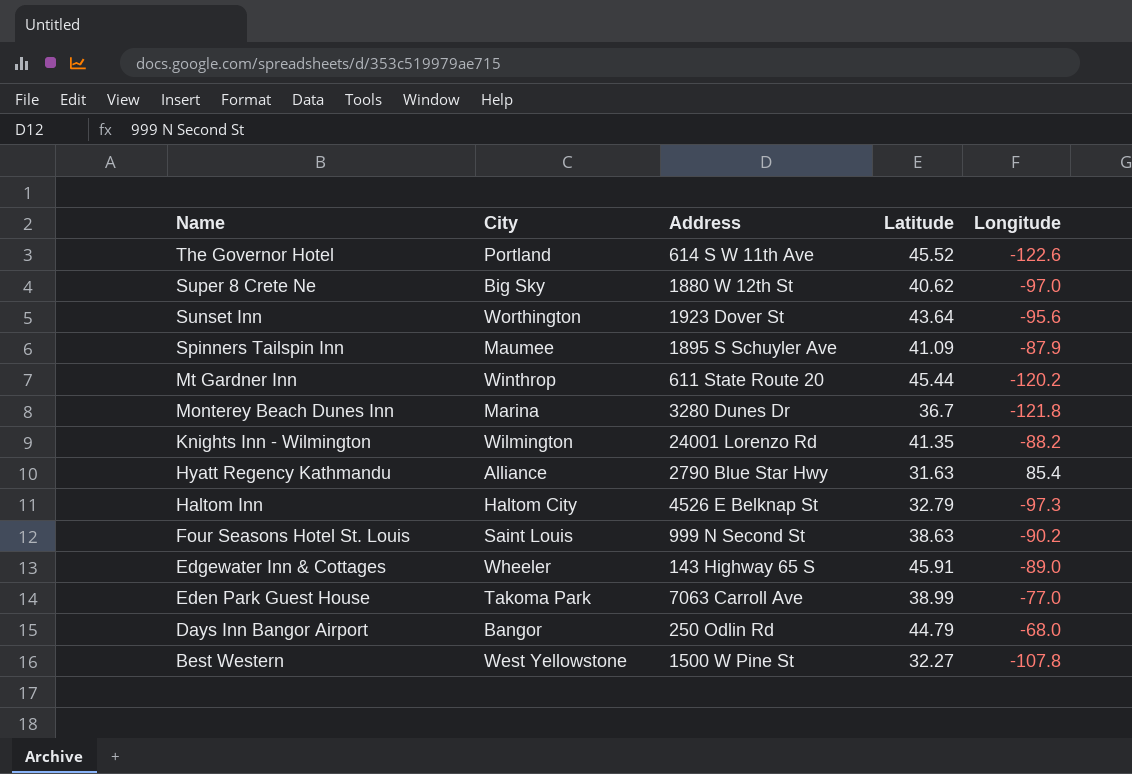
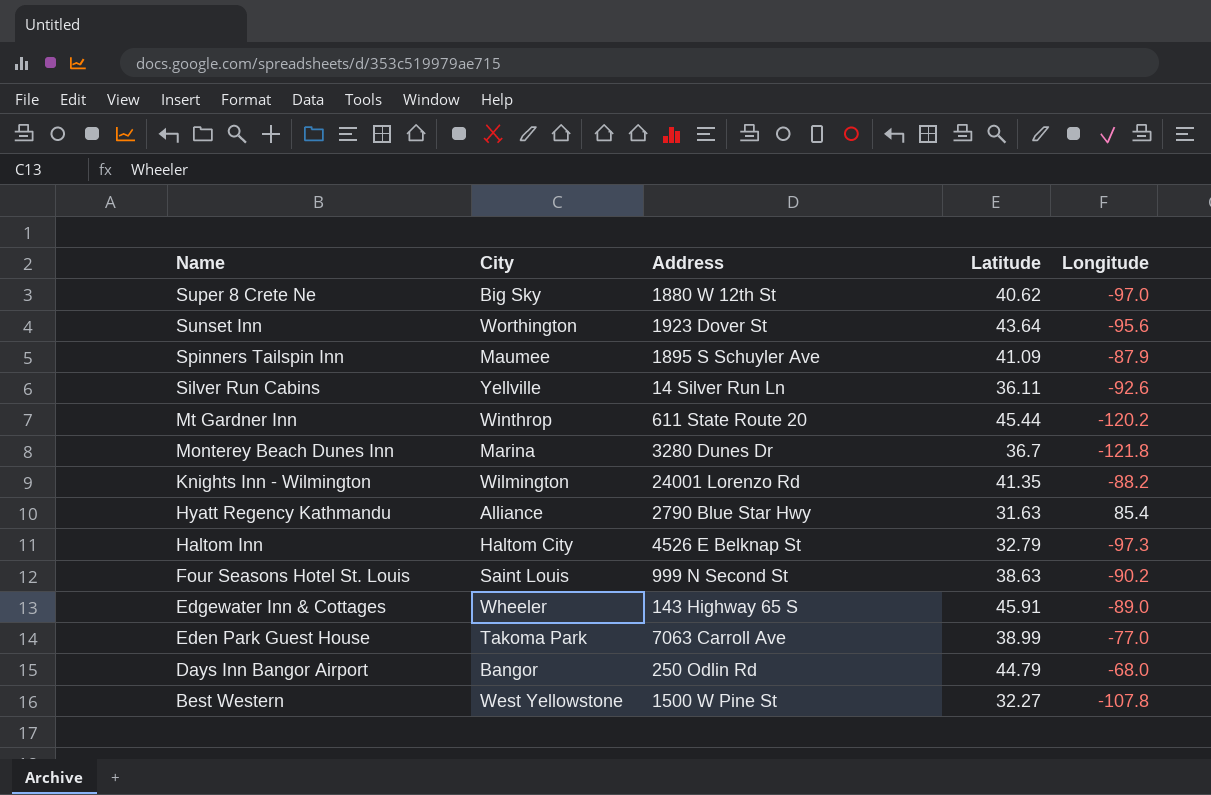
row The Governor Hotel: Portland | 614 S W 11th Ave | 45.52 | -122.6 -> none
row Silver Run Cabins: none -> Yellville | 14 Silver Run Ln | 36.11 | -92.6

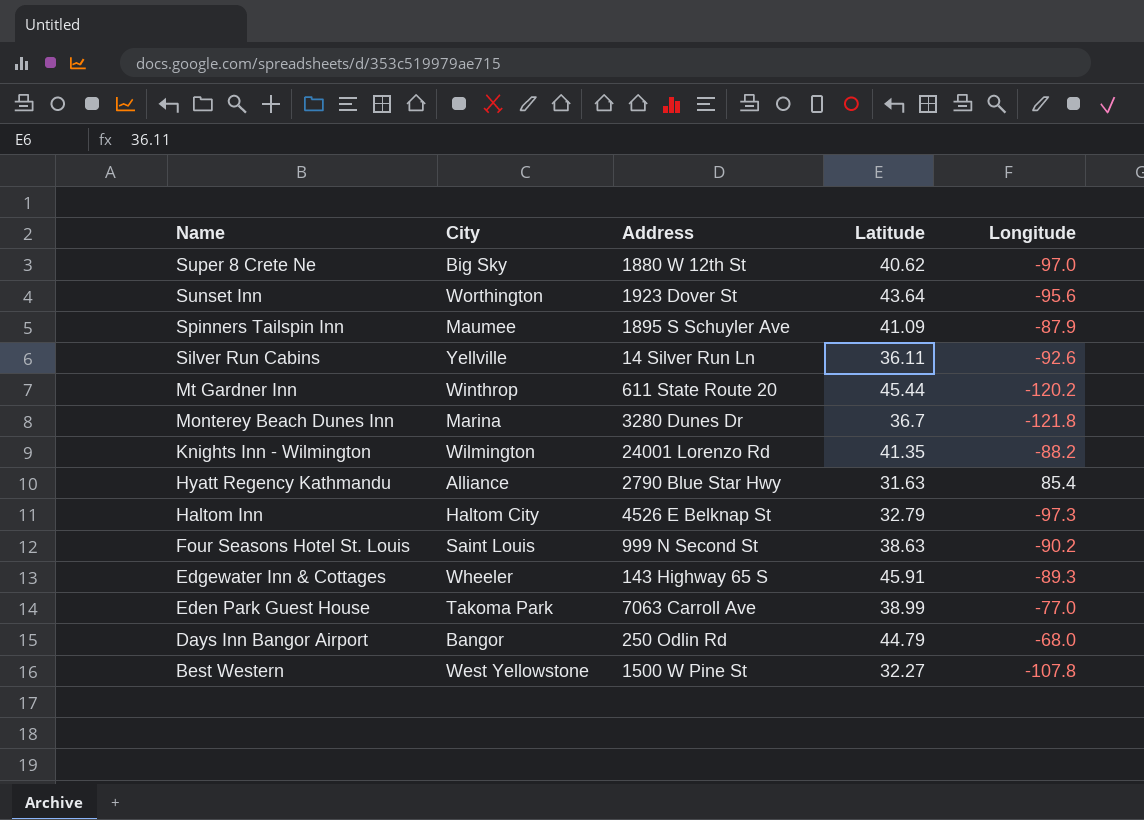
Edgewater Inn & Cottages | Longitude: -89.0 -> -89.3

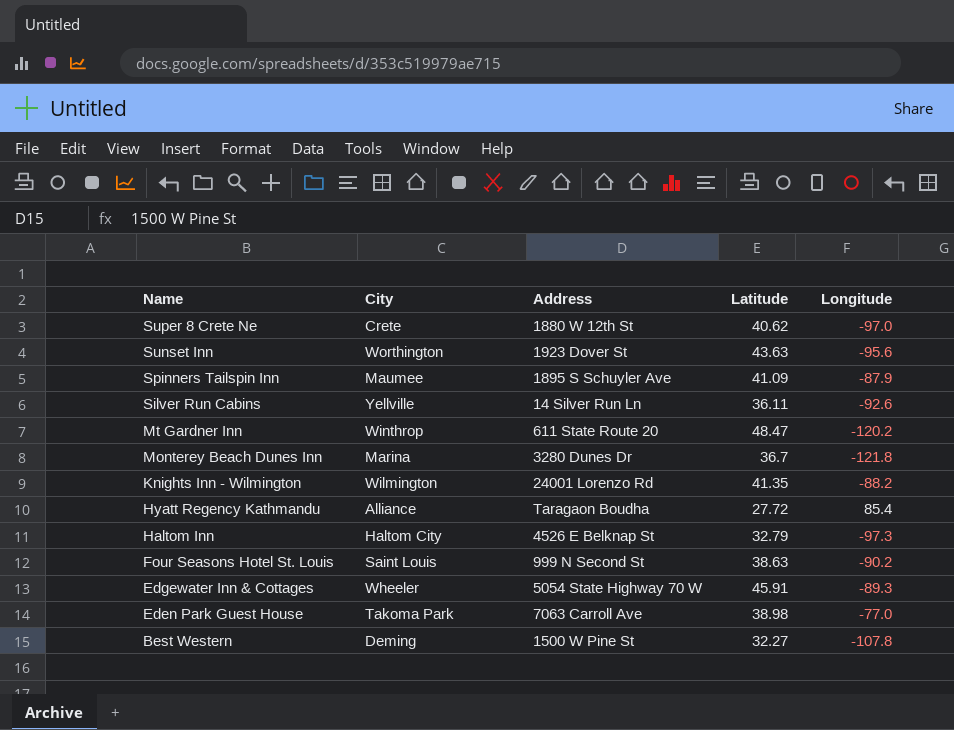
row Days Inn Bangor Airport: Bangor | 250 Odlin Rd | 44.79 | -68.0 -> none
Super 8 Crete Ne | City: Big Sky -> Crete
Sunset Inn | Latitude: 43.64 -> 43.63
Mt Gardner Inn | Latitude: 45.44 -> 48.47
Hyatt Regency Kathmandu | Address: 2790 Blue Star Hwy -> Taragaon Boudha
Hyatt Regency Kathmandu | Latitude: 31.63 -> 27.72
Edgewater Inn & Cottages | Address: 143 Highway 65 S -> 5054 State Highway 70 W
Eden Park Guest House | Latitude: 38.99 -> 38.98
Best Western | City: West Yellowstone -> Deming

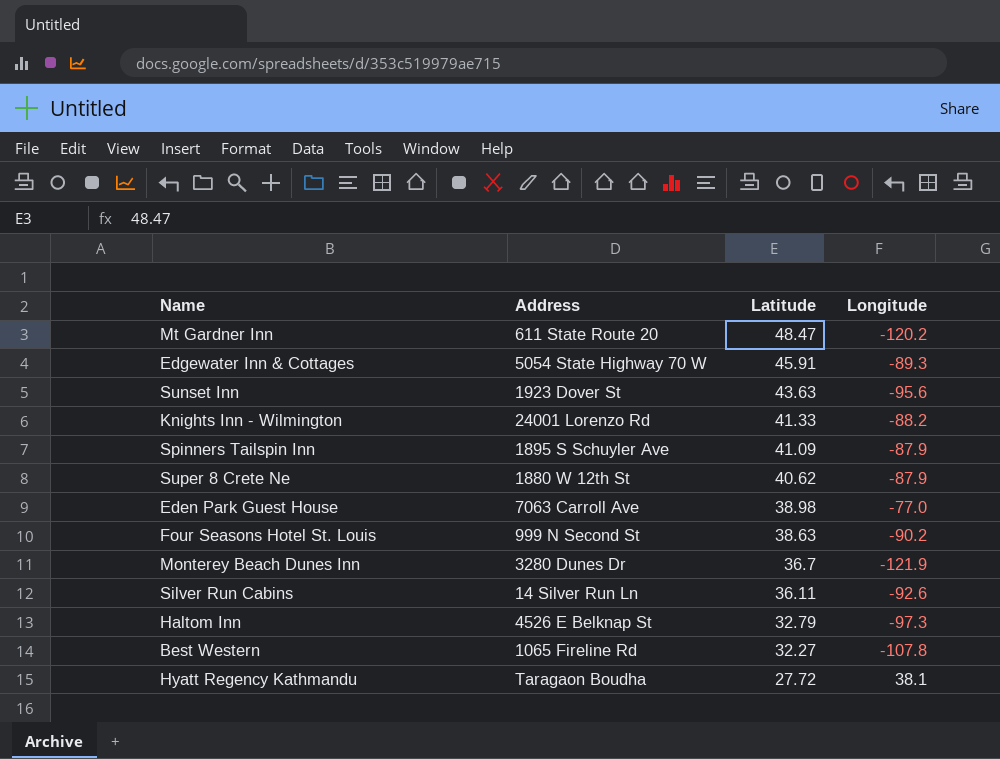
row order: Name descending -> Latitude descending
column City | position: 2 -> none
Knights Inn - Wilmington | Latitude: 41.35 -> 41.33
Super 8 Crete Ne | Longitude: -97.0 -> -87.9
Monterey Beach Dunes Inn | Longitude: -121.8 -> -121.9
Best Western | Address: 1500 W Pine St -> 1065 Fireline Rd
Hyatt Regency Kathmandu | Longitude: 85.4 -> 38.1

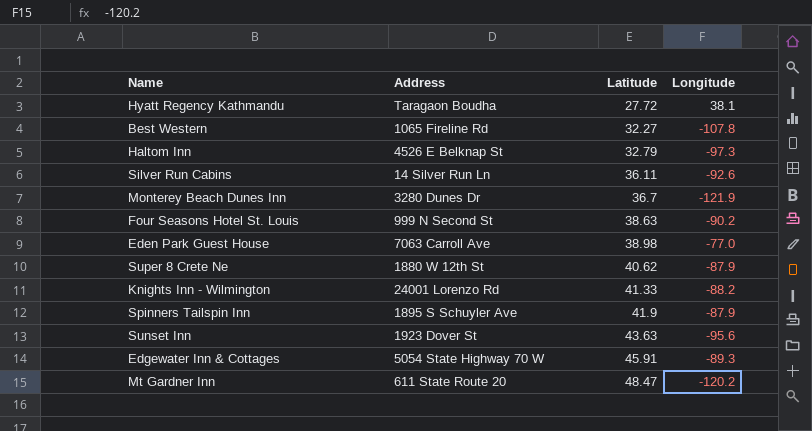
row order: Latitude descending -> Latitude ascending
Spinners Tailspin Inn | Latitude: 41.09 -> 41.9

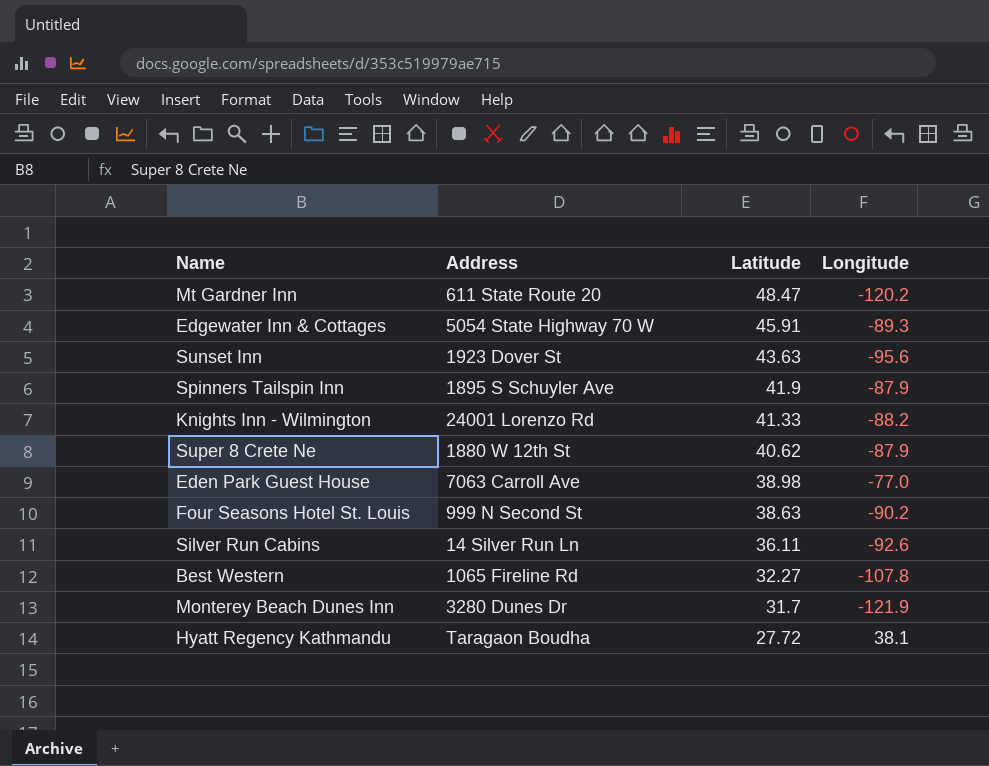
row order: Latitude ascending -> Latitude descending
row Haltom Inn: 4526 E Belknap St | 32.79 | -97.3 -> none
Monterey Beach Dunes Inn | Latitude: 36.7 -> 31.7

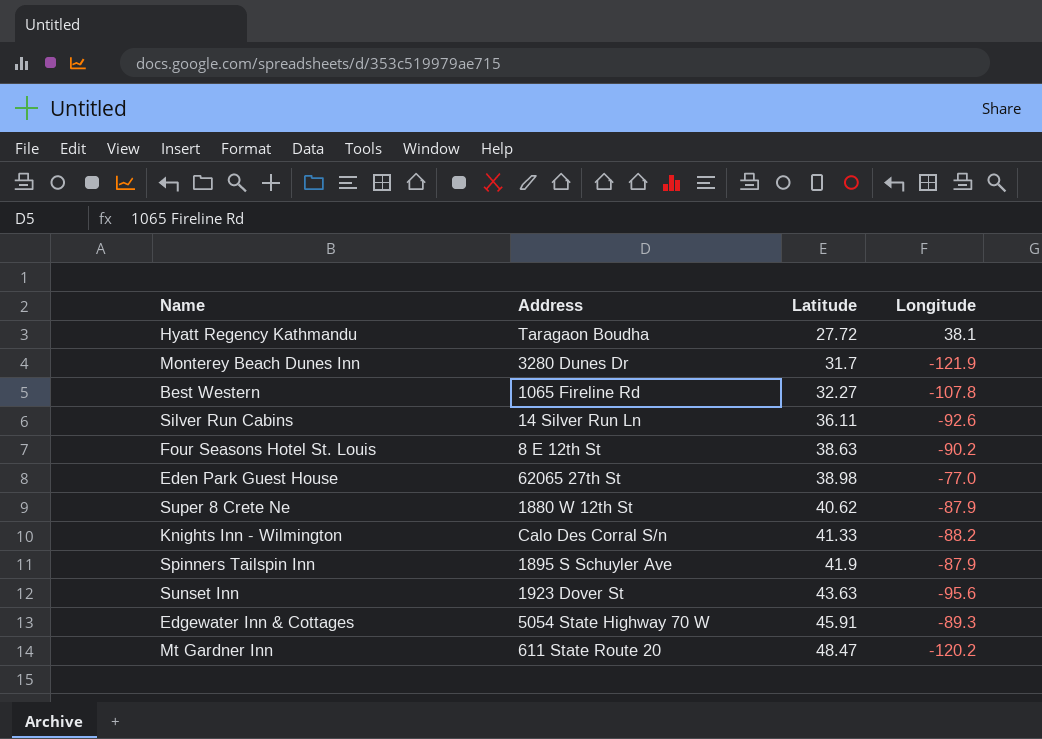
row order: Latitude descending -> Latitude ascending
Four Seasons Hotel St. Louis | Address: 999 N Second St -> 8 E 12th St
Eden Park Guest House | Address: 7063 Carroll Ave -> 62065 27th St
Knights Inn - Wilmington | Address: 24001 Lorenzo Rd -> Calo Des Corral S/n

